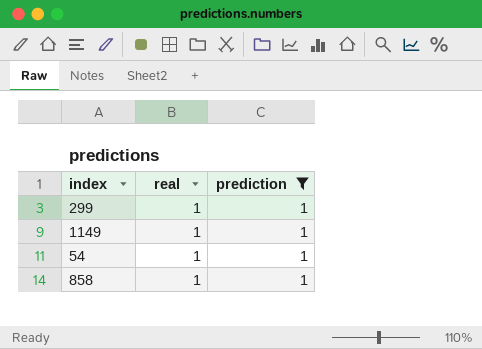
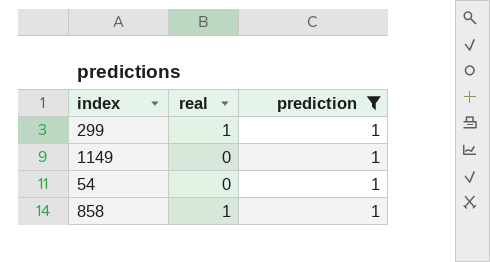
1149 | real: 1 -> 0
54 | real: 1 -> 0

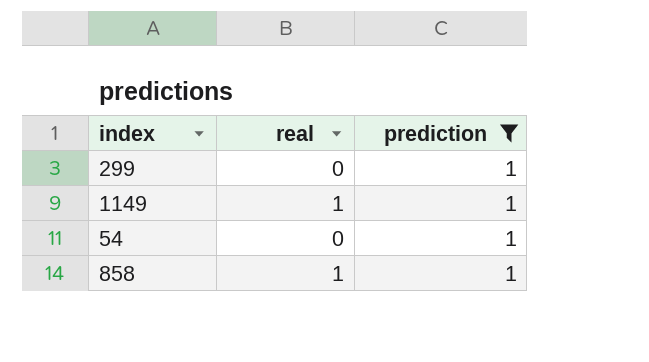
299 | real: 1 -> 0
1149 | real: 0 -> 1

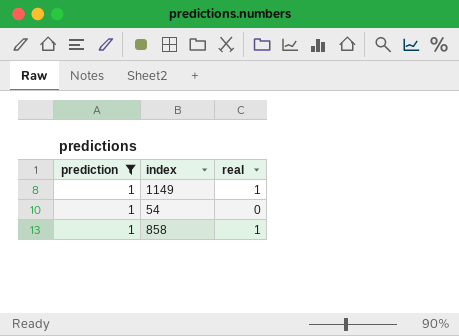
column prediction | position: 3 -> 1
row 299: 0 | 1 -> none

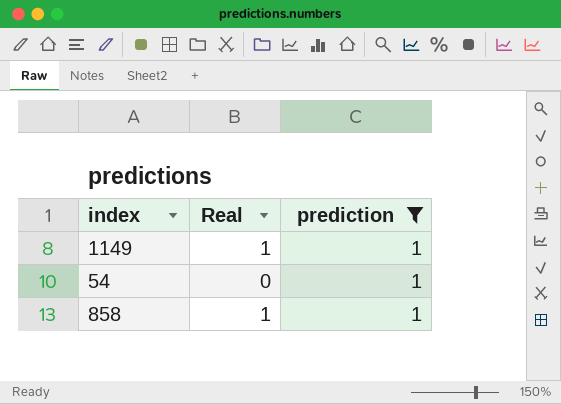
column name: real -> Real
column prediction | position: 1 -> 3

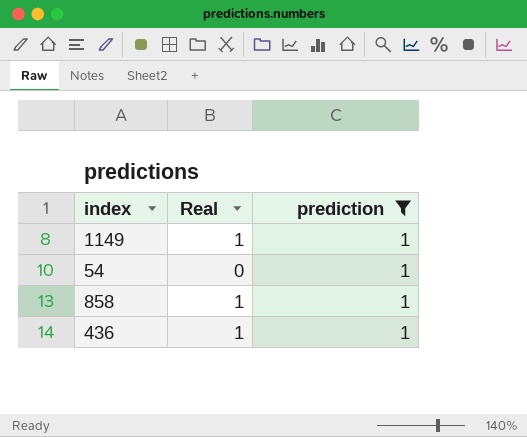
row 436: none -> 1 | 1

